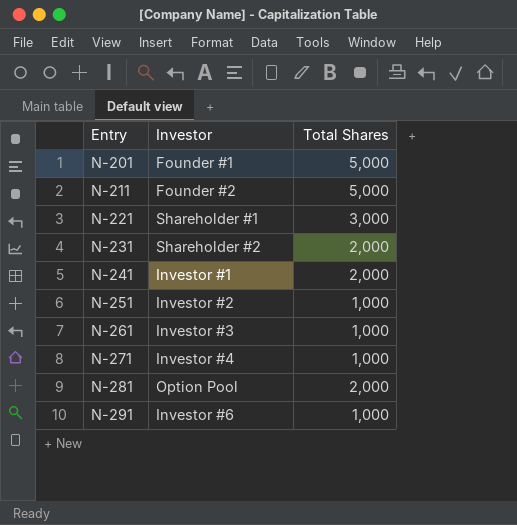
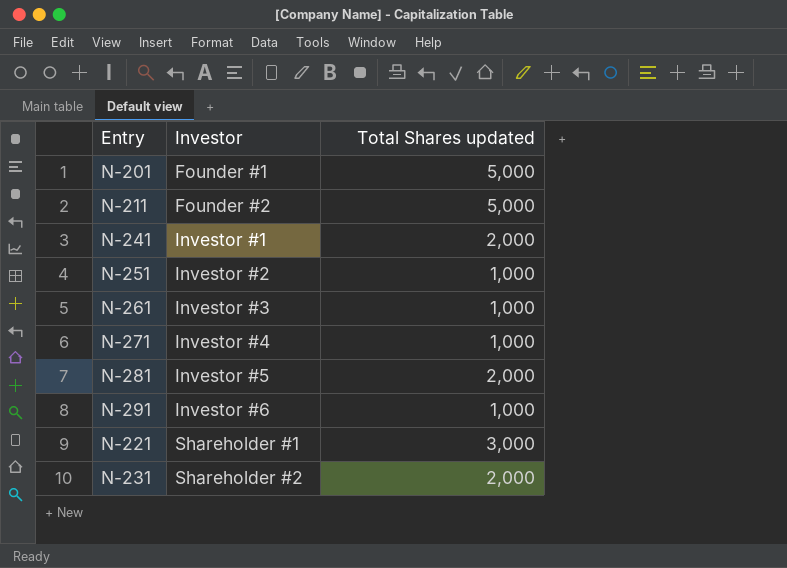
row order: Entry ascending -> Investor ascending
column name: Total Shares -> Total Shares updated
N-281 | Investor: Option Pool -> Investor #5

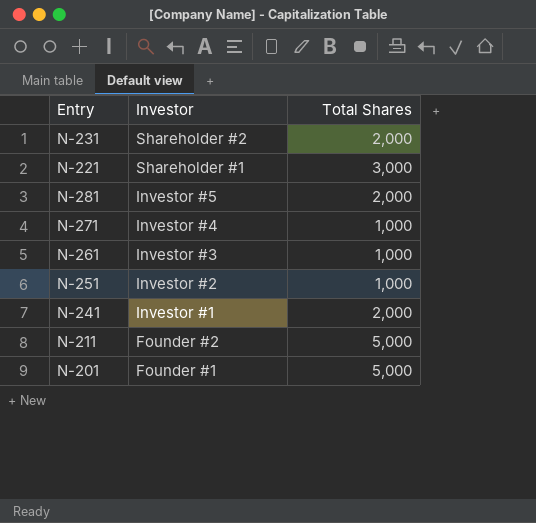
row order: Investor ascending -> Investor descending
column name: Total Shares updated -> Total Shares
row N-291: Investor #6 | 1,000 -> none

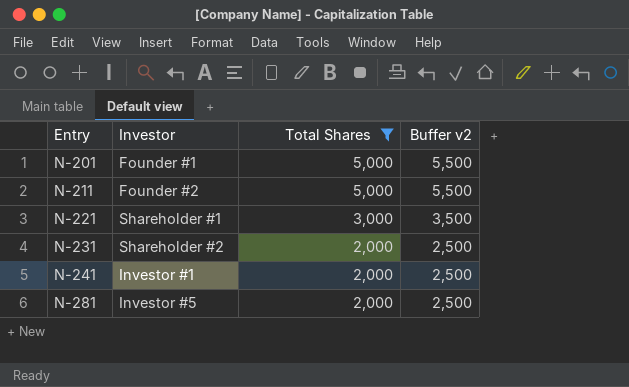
filter: none -> Total Shares != 1,000
row order: Investor descending -> Entry ascending
column Buffer v2 | formula: none -> [Total Shares] + 500

